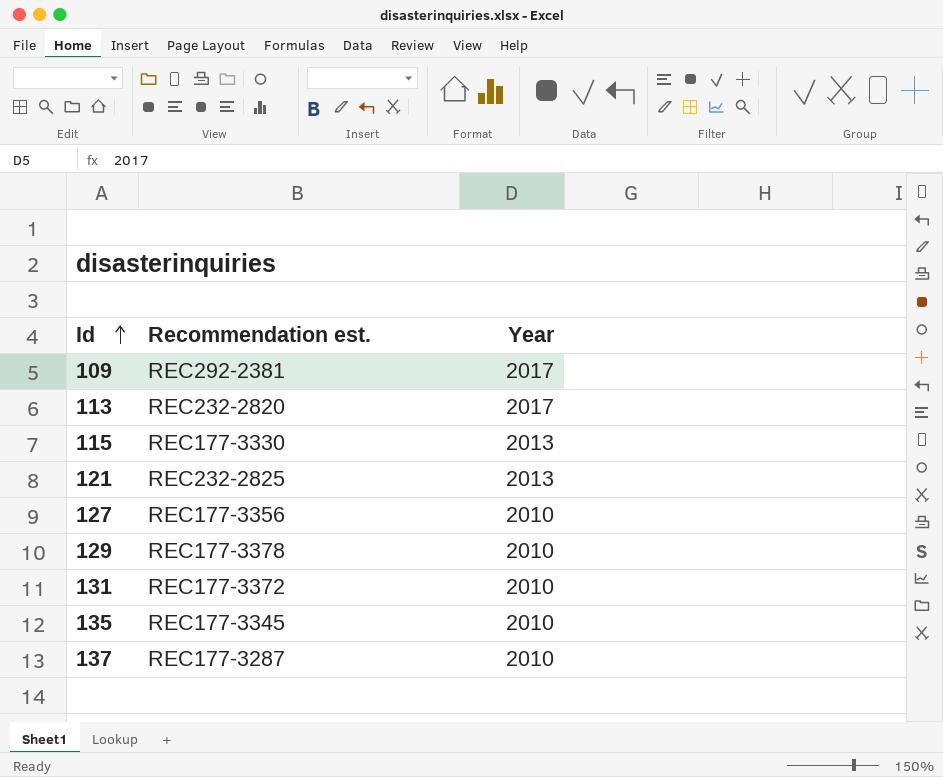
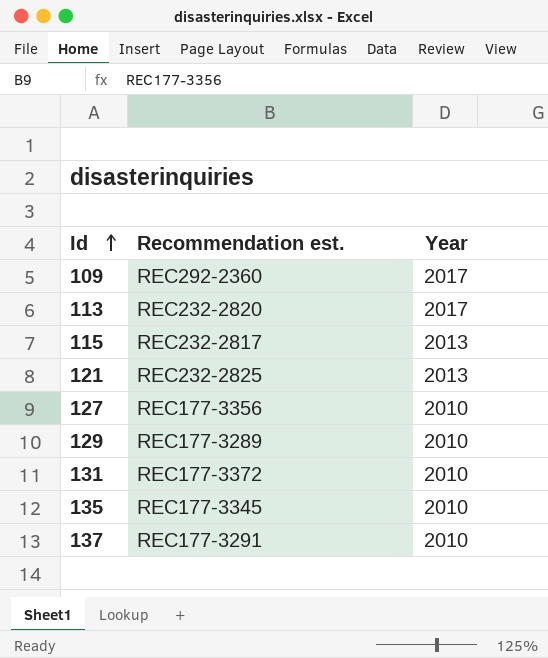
109 | Recommendation est.: REC292-2381 -> REC292-2360
115 | Recommendation est.: REC177-3330 -> REC232-2817
129 | Recommendation est.: REC177-3378 -> REC177-3289
137 | Recommendation est.: REC177-3287 -> REC177-3291

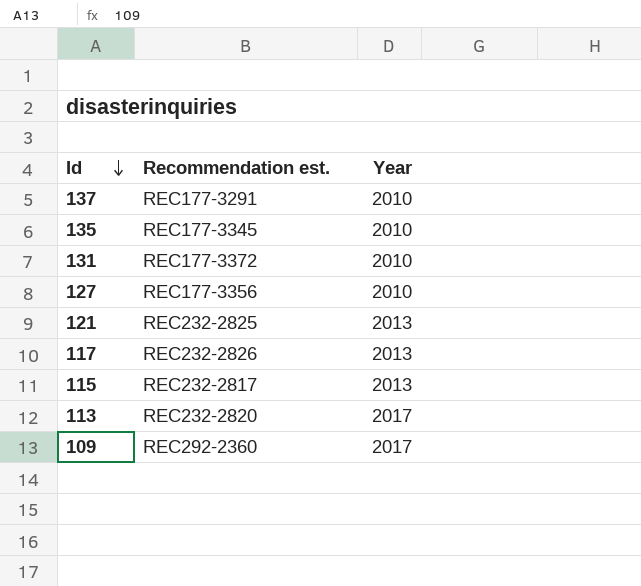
row order: Id ascending -> Id descending
row 129: REC177-3289 | 2010 -> none
row 117: none -> REC232-2826 | 2013

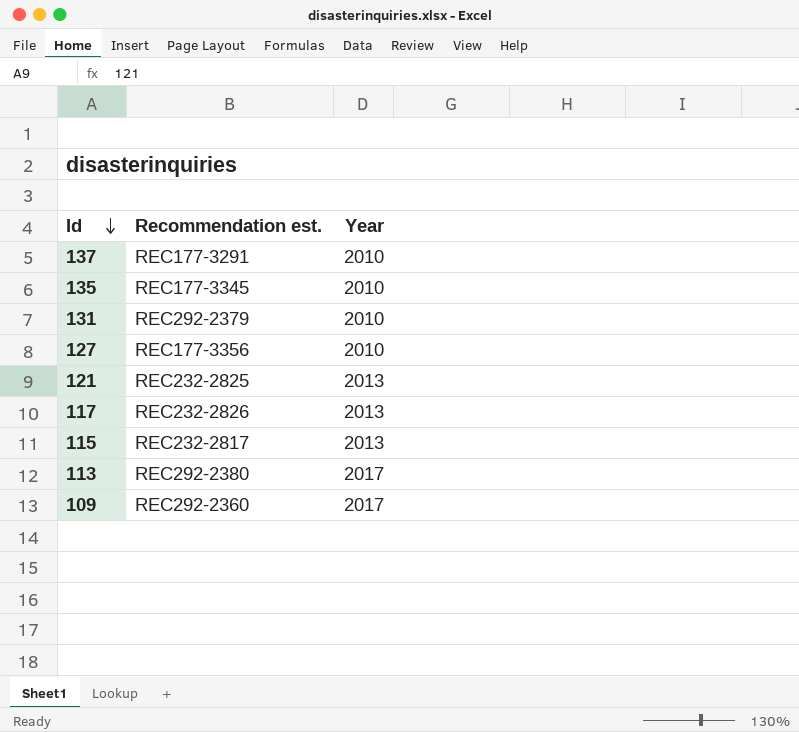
131 | Recommendation est.: REC177-3372 -> REC292-2379
113 | Recommendation est.: REC232-2820 -> REC292-2380

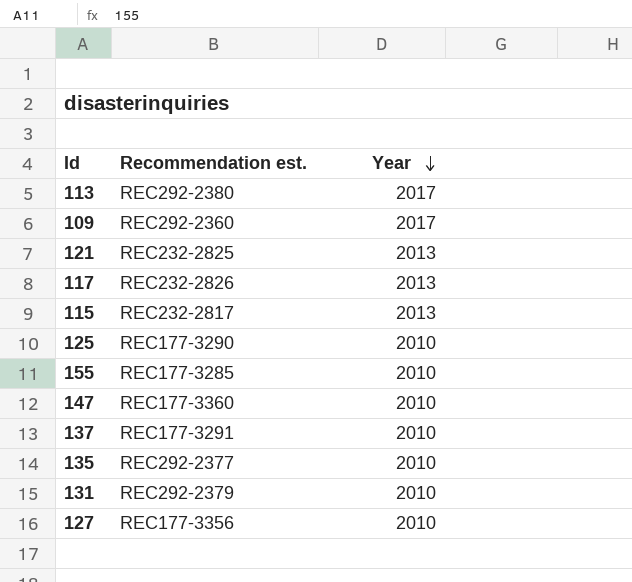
row order: Id descending -> Year descending
row 125: none -> REC177-3290 | 2010
row 155: none -> REC177-3285 | 2010
row 147: none -> REC177-3360 | 2010
135 | Recommendation est.: REC177-3345 -> REC292-2377

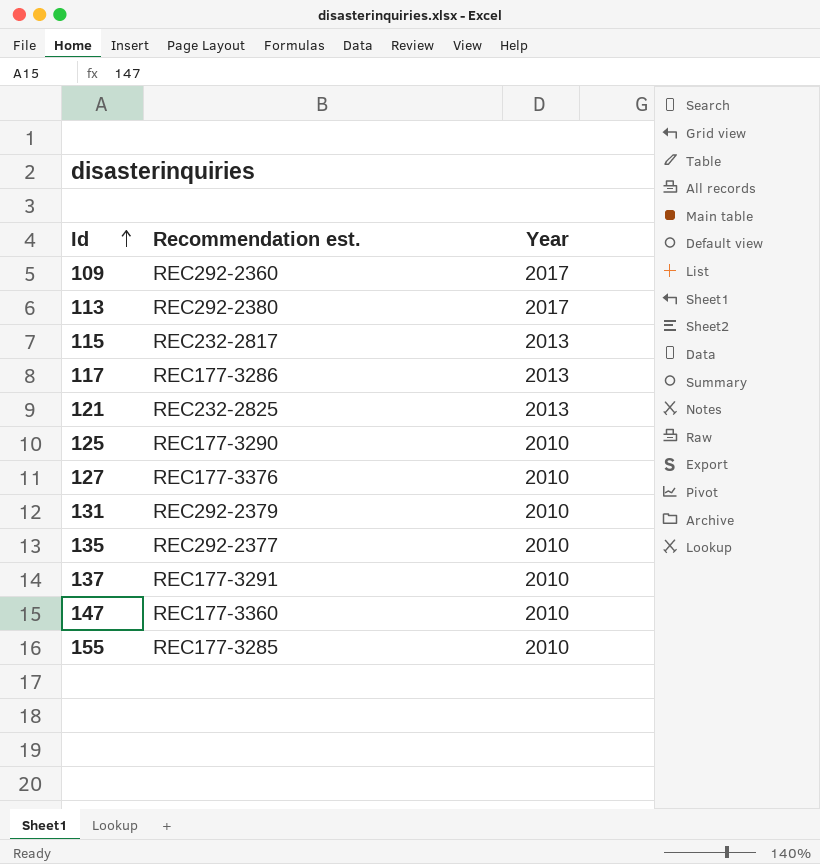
row order: Year descending -> Id ascending
117 | Recommendation est.: REC232-2826 -> REC177-3286
127 | Recommendation est.: REC177-3356 -> REC177-3376

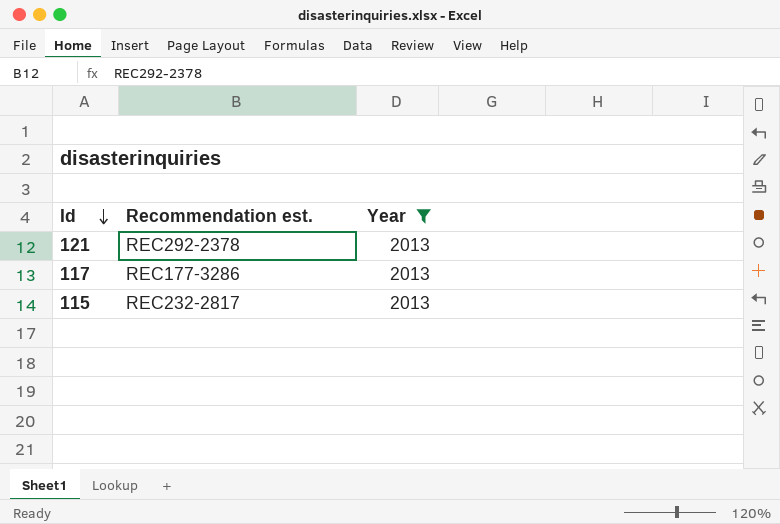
filter: none -> Year = 2013
row order: Id ascending -> Id descending
121 | Recommendation est.: REC232-2825 -> REC292-2378

